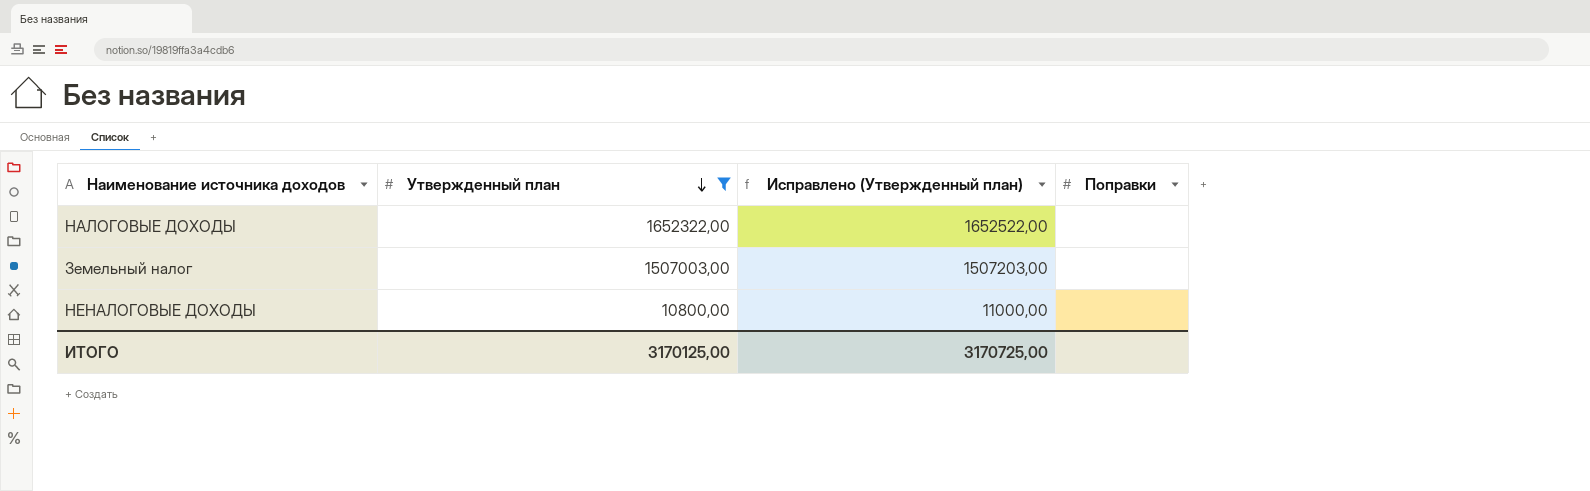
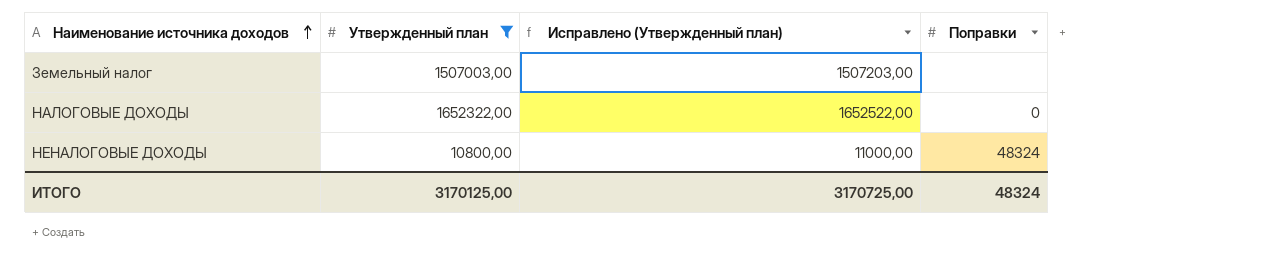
row order: Утвержденный план descending -> Наименование источника доходов ascending
НАЛОГОВЫЕ ДОХОДЫ | Поправки: none -> 0
НЕНАЛОГОВЫЕ ДОХОДЫ | Поправки: none -> 48324
ИТОГО | Поправки: none -> 48324

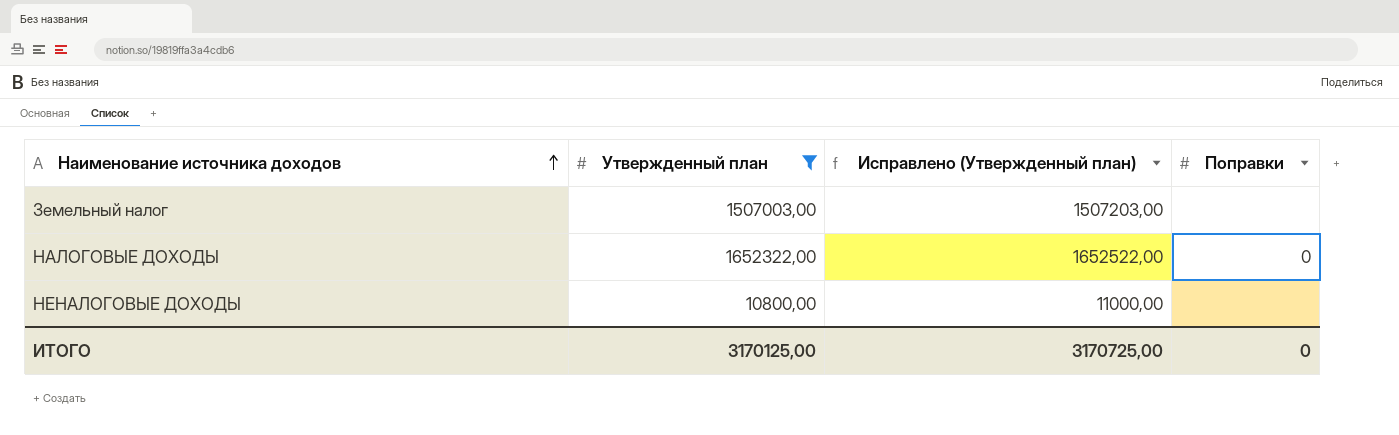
НЕНАЛОГОВЫЕ ДОХОДЫ | Поправки: 48324 -> none
ИТОГО | Поправки: 48324 -> 0

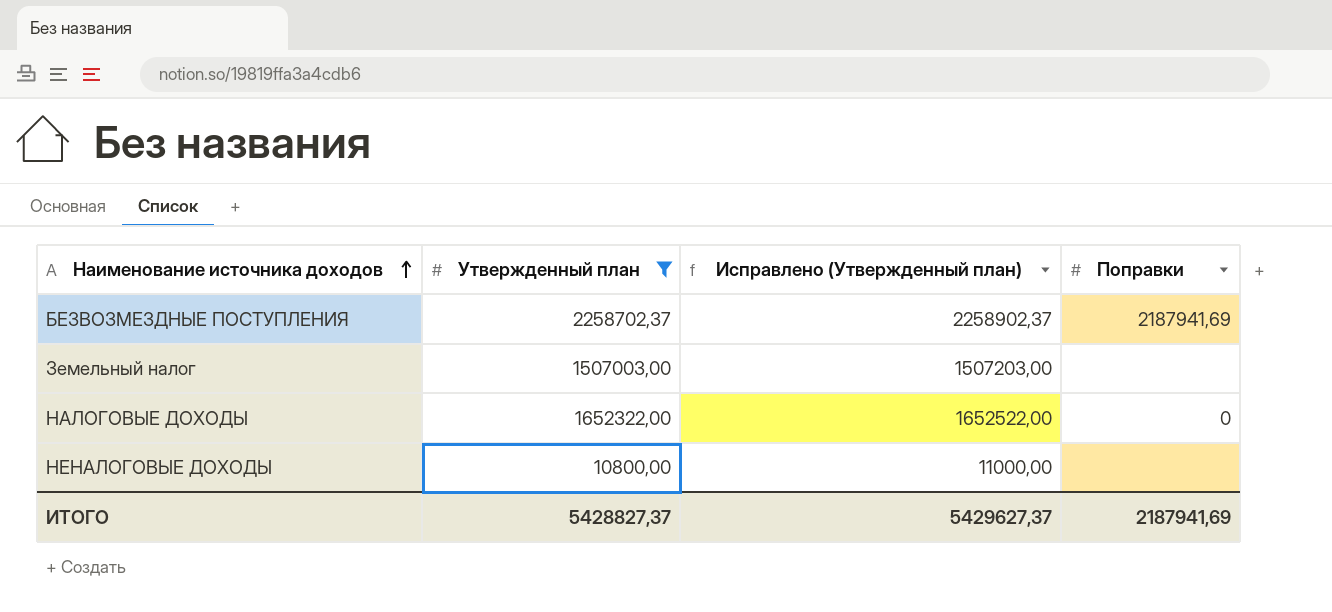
row БЕЗВОЗМЕЗДНЫЕ ПОСТУПЛЕНИЯ: none -> 2258702,37 | 2258902,37 | 2187941,69
ИТОГО | Утвержденный план: 3170125,00 -> 5428827,37
ИТОГО | Исправлено (Утвержденный план): 3170725,00 -> 5429627,37
ИТОГО | Поправки: 0 -> 2187941,69

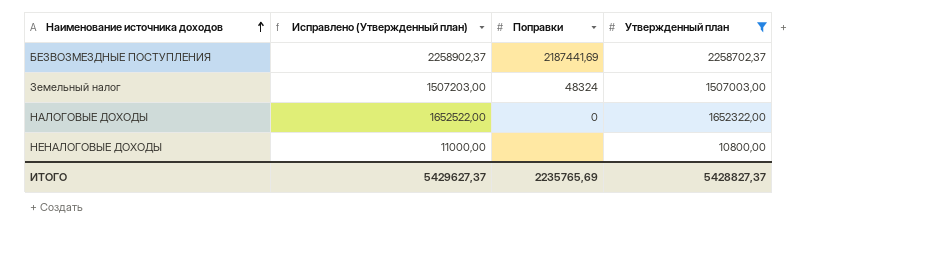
column Утвержденный план | position: 2 -> 4
БЕЗВОЗМЕЗДНЫЕ ПОСТУПЛЕНИЯ | Поправки: 2187941,69 -> 2187441,69
Земельный налог | Поправки: none -> 48324
ИТОГО | Поправки: 2187941,69 -> 2235765,69

